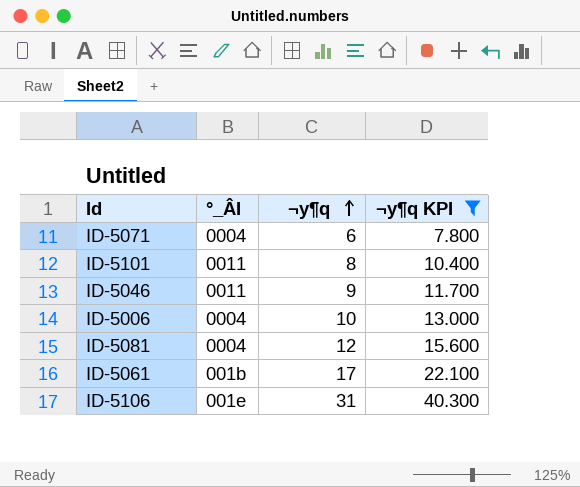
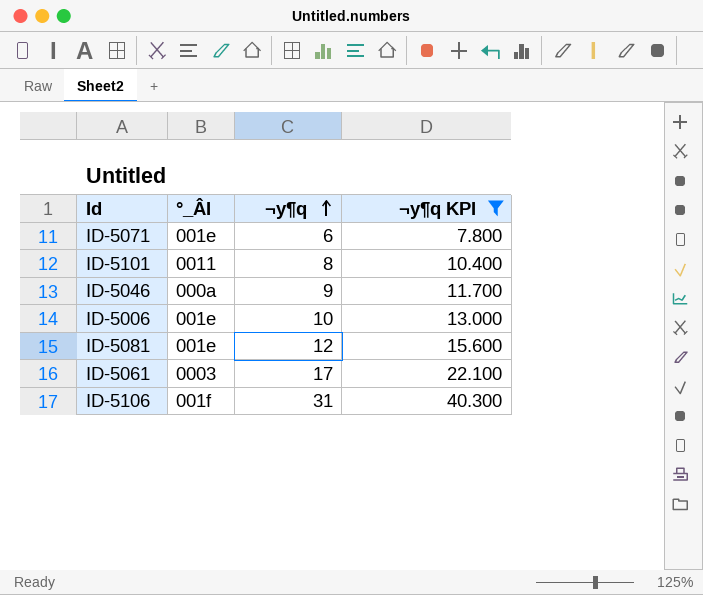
ID-5071 | °_ÂI: 0004 -> 001e
ID-5046 | °_ÂI: 0011 -> 000a
ID-5006 | °_ÂI: 0004 -> 001e
ID-5081 | °_ÂI: 0004 -> 001e
ID-5061 | °_ÂI: 001b -> 0003
ID-5106 | °_ÂI: 001e -> 001f

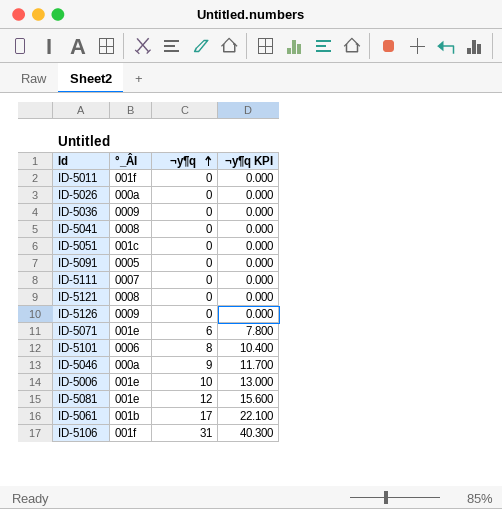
filter: ¬y¶q KPI != 0.000 -> none
ID-5101 | °_ÂI: 0011 -> 0006
ID-5061 | °_ÂI: 0003 -> 001b

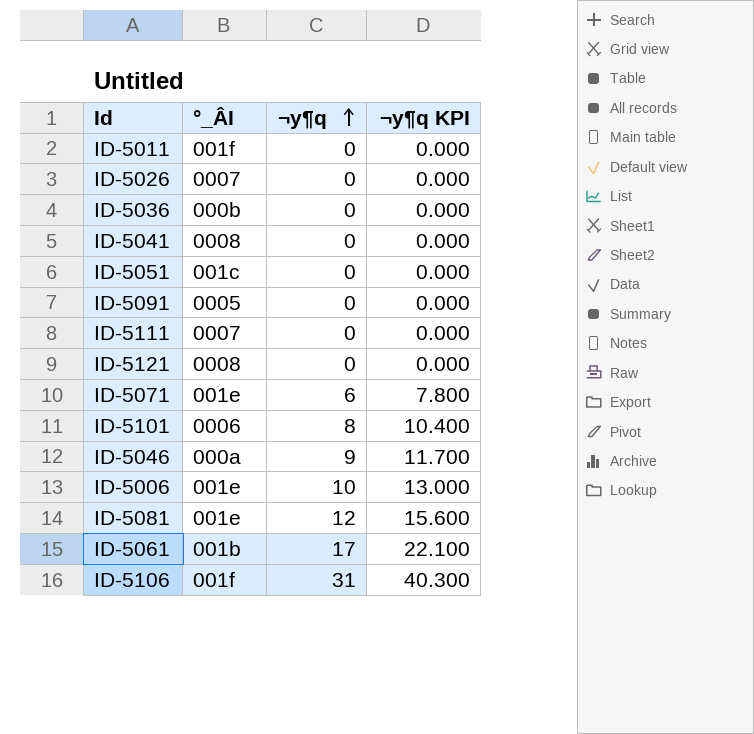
row ID-5126: 0009 | 0 | 0.000 -> none
ID-5026 | °_ÂI: 000a -> 0007
ID-5036 | °_ÂI: 0009 -> 000b

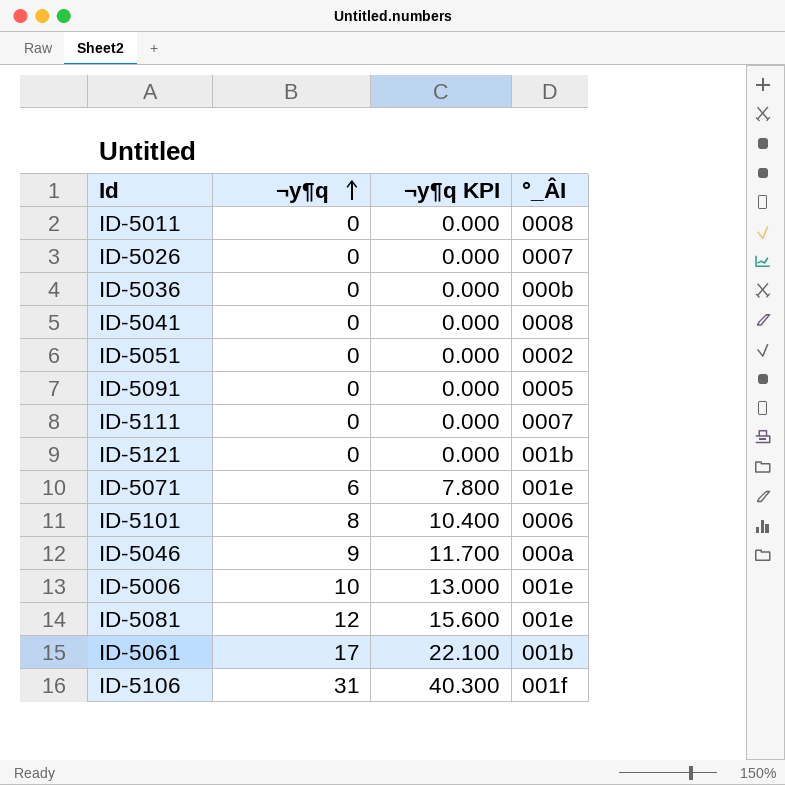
column °_ÂI | position: 2 -> 4
ID-5011 | °_ÂI: 001f -> 0008
ID-5051 | °_ÂI: 001c -> 0002
ID-5121 | °_ÂI: 0008 -> 001b

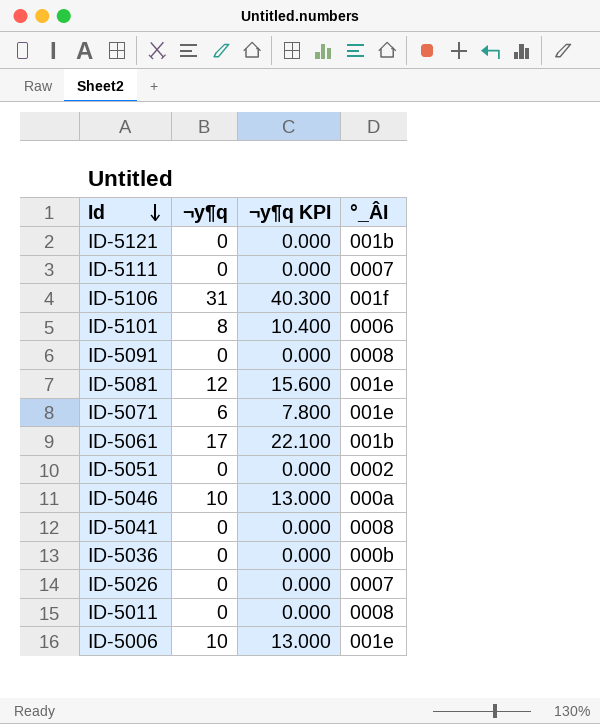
row order: ¬y¶q ascending -> Id descending
ID-5091 | °_ÂI: 0005 -> 0008
ID-5046 | ¬y¶q: 9 -> 10
ID-5046 | ¬y¶q KPI: 11.700 -> 13.000

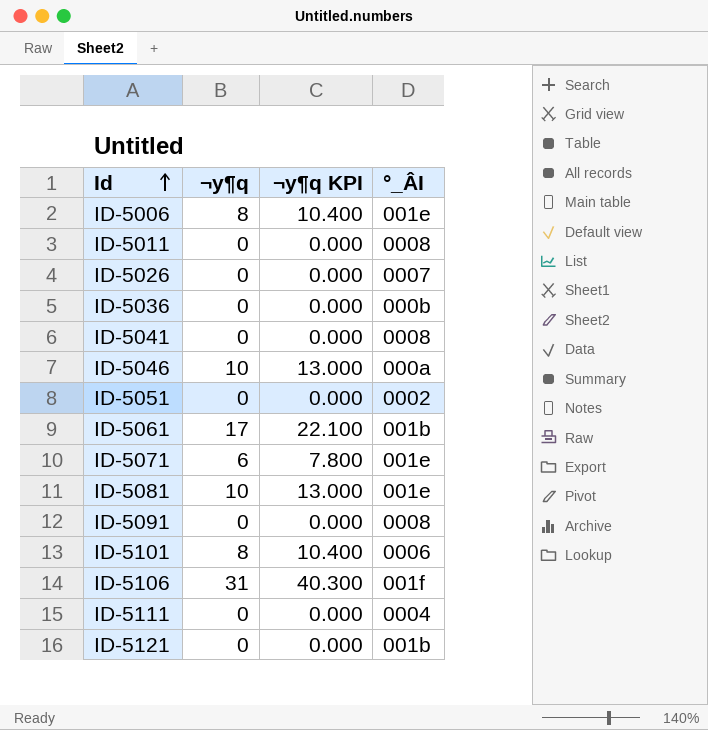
row order: Id descending -> Id ascending
ID-5006 | ¬y¶q: 10 -> 8
ID-5006 | ¬y¶q KPI: 13.000 -> 10.400
ID-5081 | ¬y¶q: 12 -> 10
ID-5081 | ¬y¶q KPI: 15.600 -> 13.000
ID-5111 | °_ÂI: 0007 -> 0004

